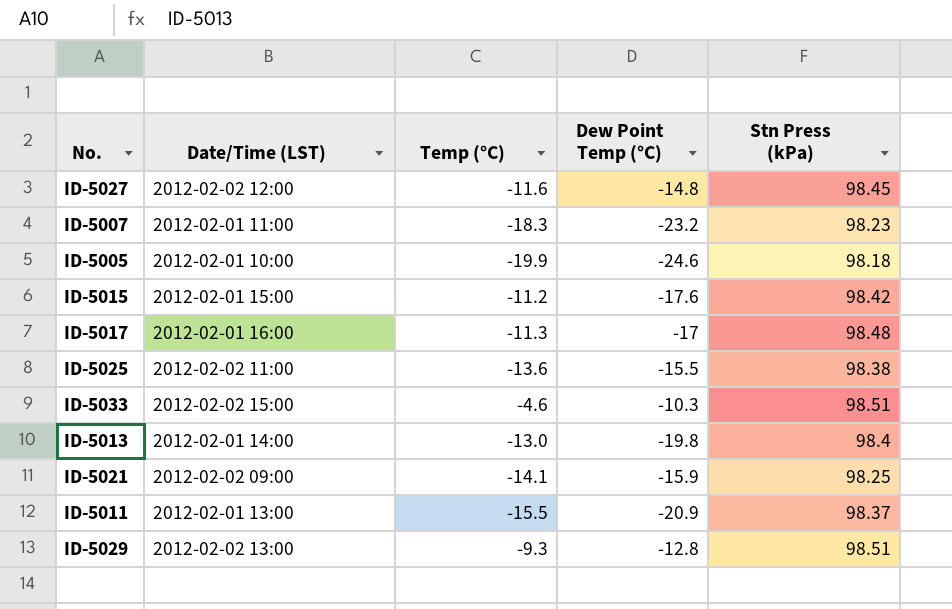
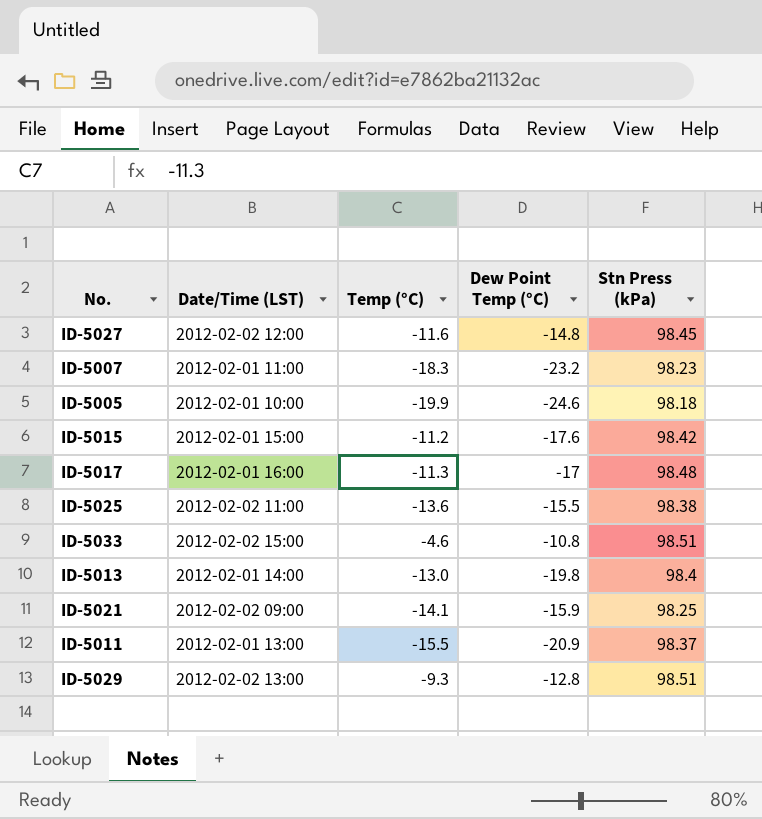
ID-5033 | Dew Point Temp (°C): -10.3 -> -10.8

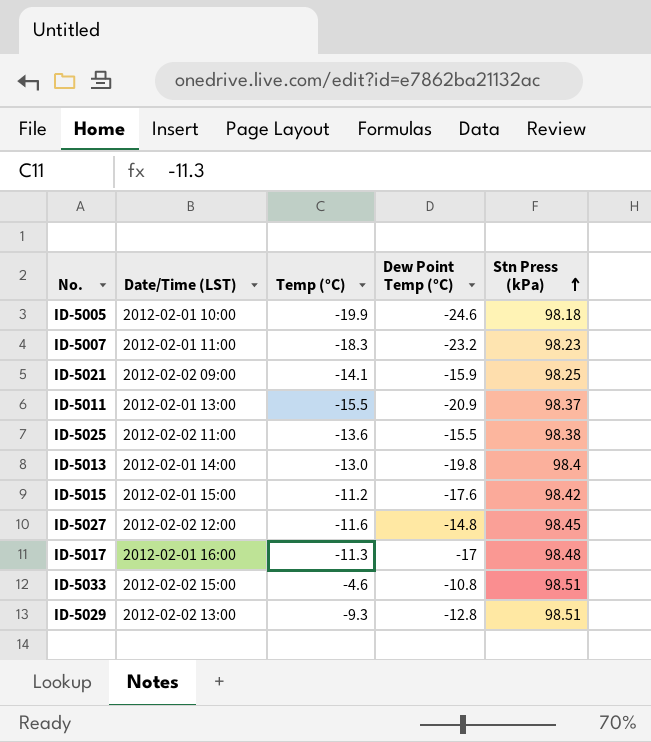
row order: none -> Stn Press (kPa) ascending

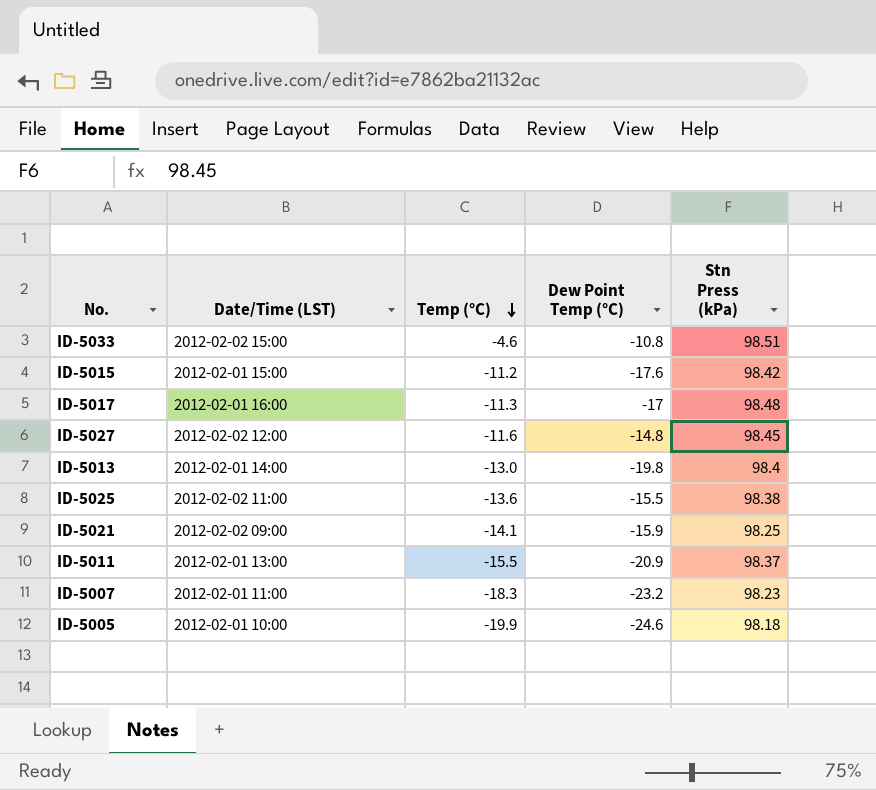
row order: Stn Press (kPa) ascending -> Temp (°C) descending
row ID-5029: 2012-02-02 13:00 | -9.3 | -12.8 | 98.51 -> none

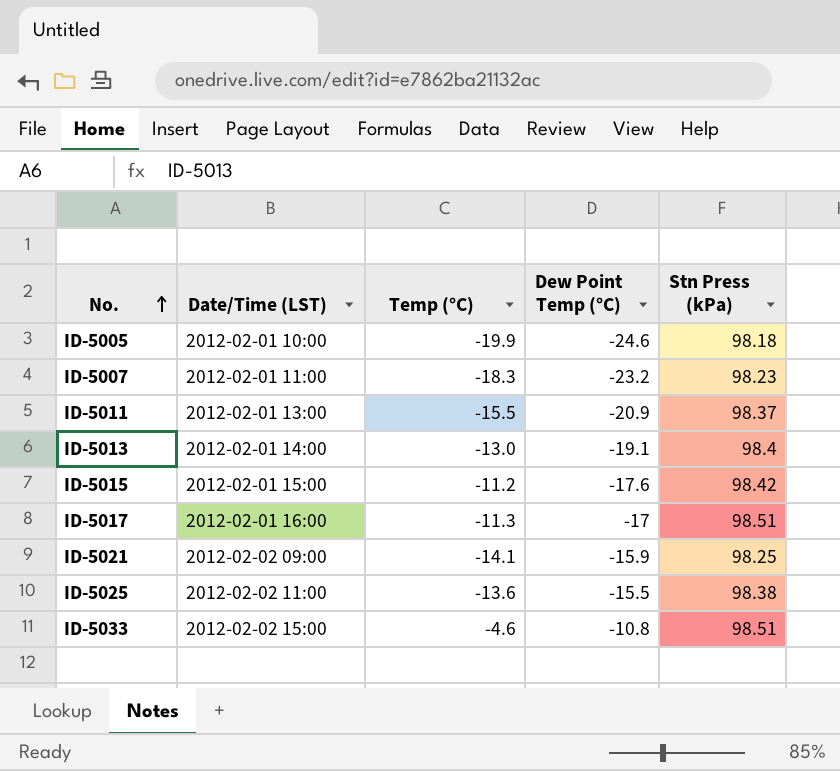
row order: Temp (°C) descending -> No. ascending
row ID-5027: 2012-02-02 12:00 | -11.6 | -14.8 | 98.45 -> none
ID-5013 | Dew Point Temp (°C): -19.8 -> -19.1
ID-5017 | Stn Press (kPa): 98.48 -> 98.51

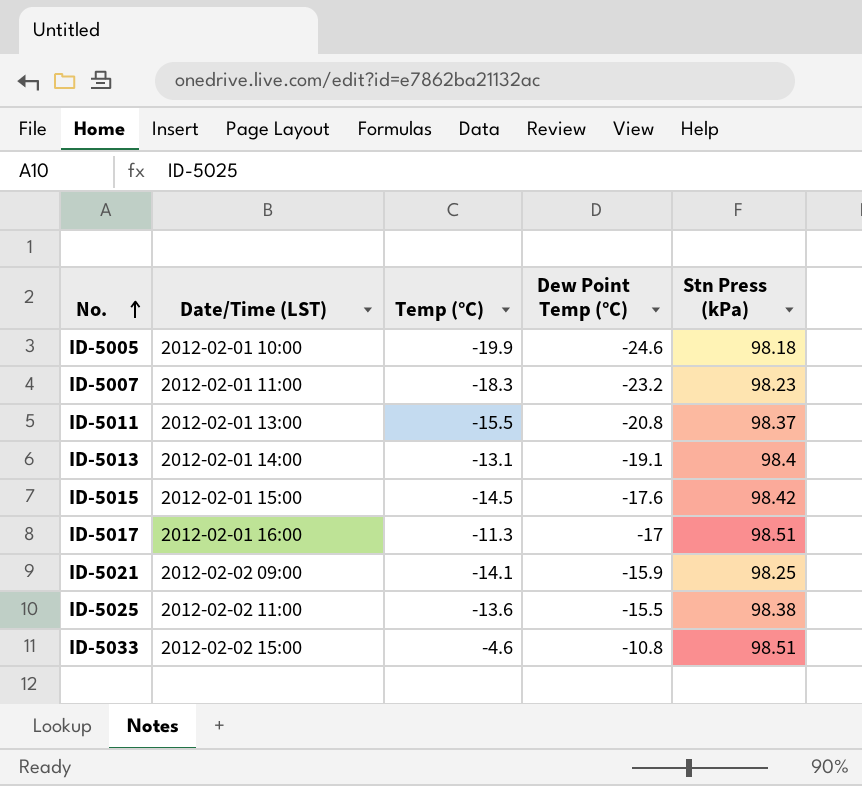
ID-5011 | Dew Point Temp (°C): -20.9 -> -20.8
ID-5013 | Temp (°C): -13.0 -> -13.1
ID-5015 | Temp (°C): -11.2 -> -14.5

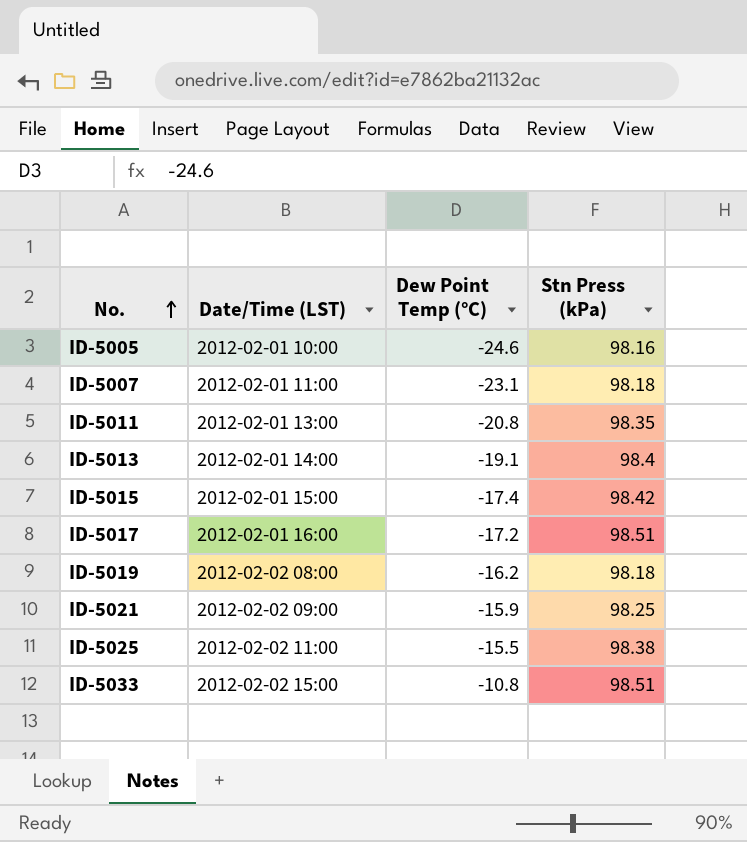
column Temp (°C) | position: 3 -> none
ID-5005 | Stn Press (kPa): 98.18 -> 98.16
ID-5007 | Dew Point Temp (°C): -23.2 -> -23.1
ID-5007 | Stn Press (kPa): 98.23 -> 98.18
ID-5011 | Stn Press (kPa): 98.37 -> 98.35
ID-5015 | Dew Point Temp (°C): -17.6 -> -17.4
ID-5017 | Dew Point Temp (°C): -17 -> -17.2
row ID-5019: none -> 2012-02-02 08:00 | -16.2 | 98.18

